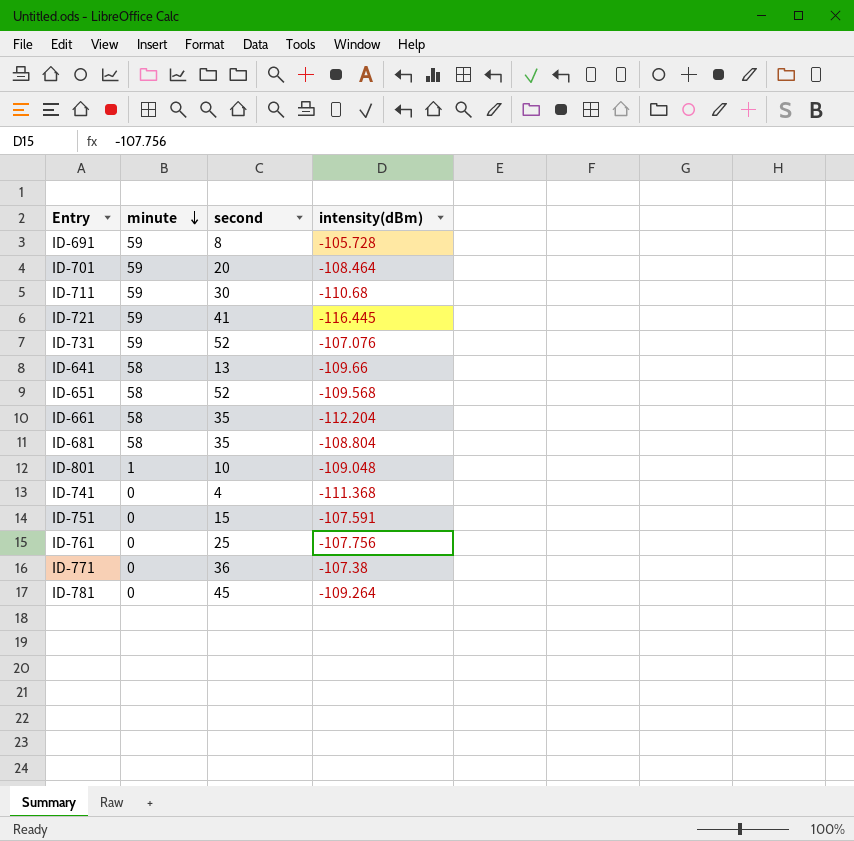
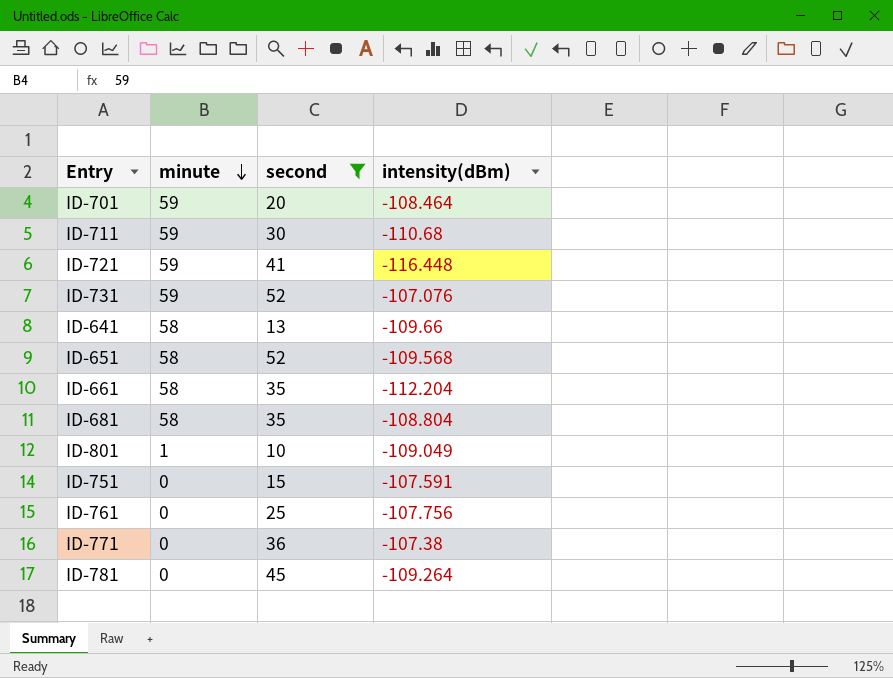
filter: none -> second >= 10
ID-721 | intensity(dBm): -116.445 -> -116.448
ID-801 | intensity(dBm): -109.048 -> -109.049

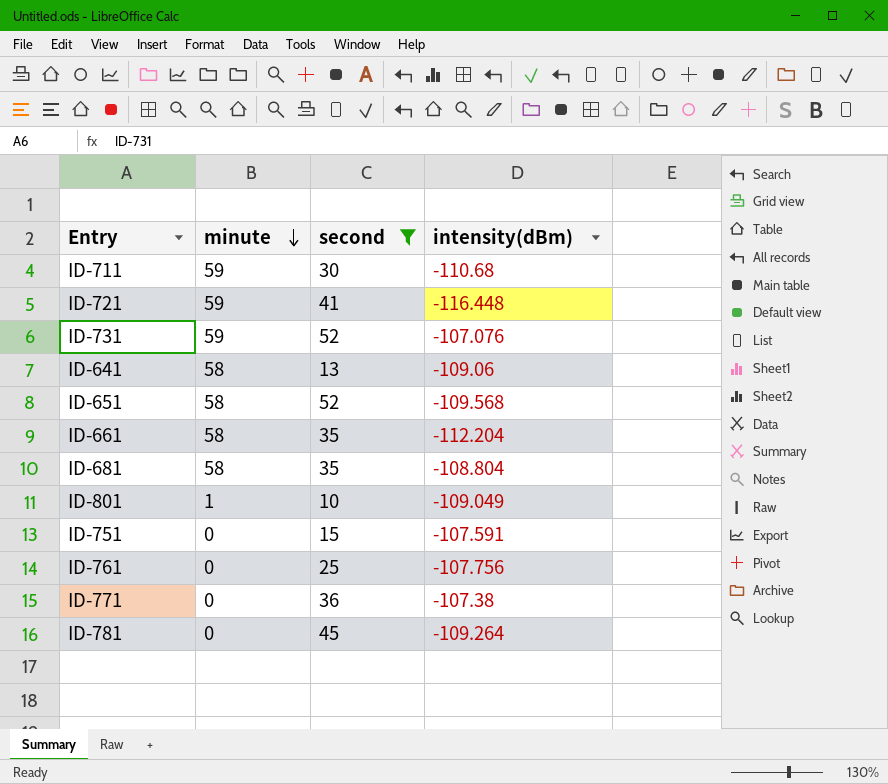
row ID-701: 59 | 20 | -108.464 -> none
ID-641 | intensity(dBm): -109.66 -> -109.06

